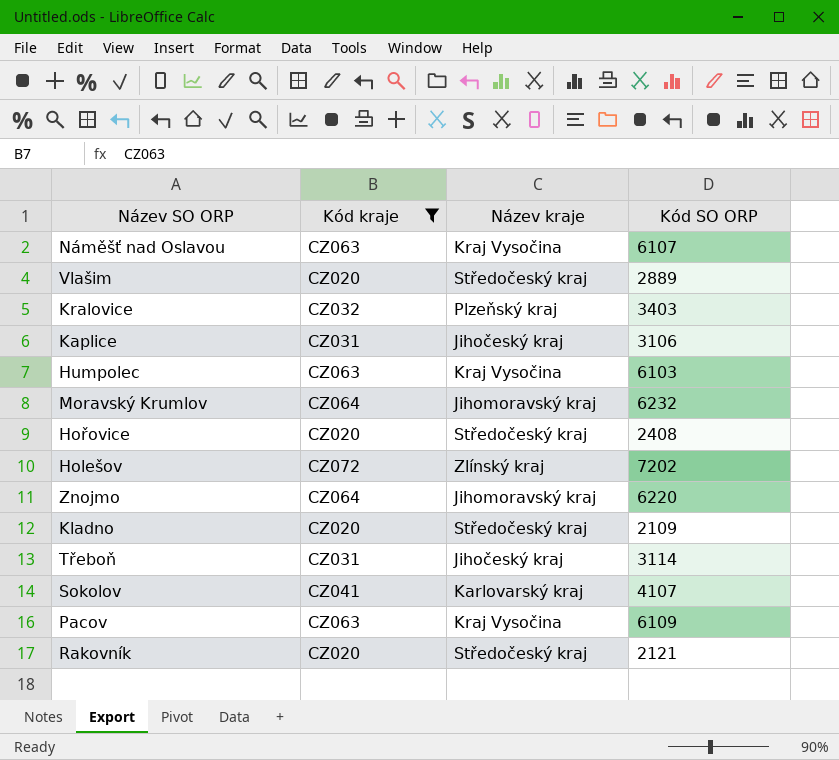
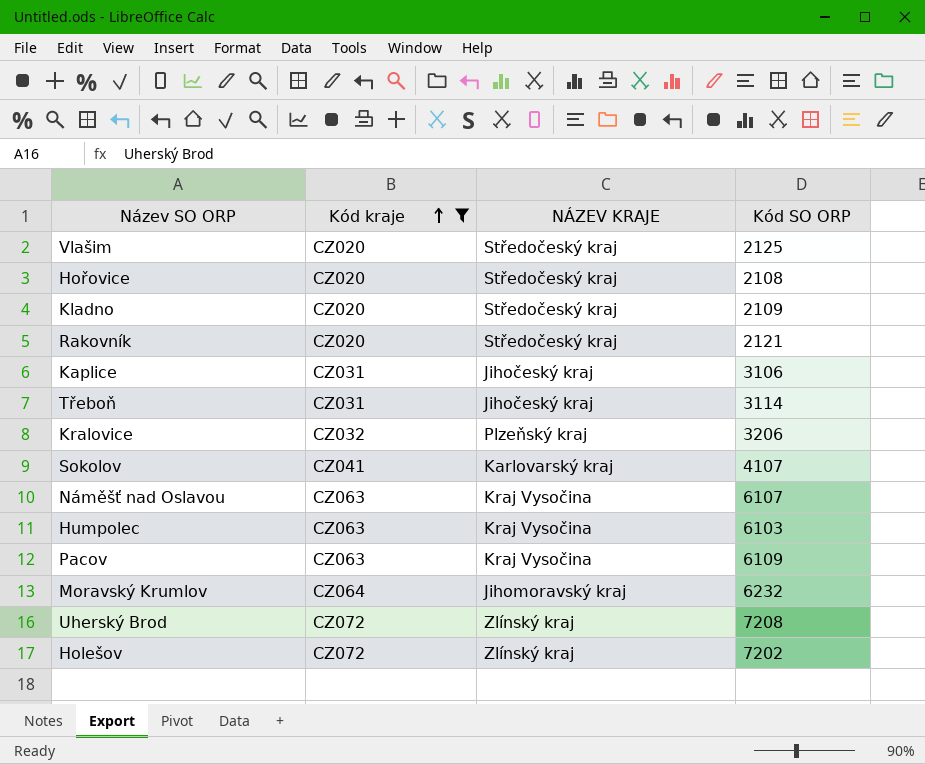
row order: none -> Kód kraje ascending
column name: Název kraje -> NÁZEV KRAJE
row Znojmo: CZ064 | Jihomoravský kraj | 6220 -> none
Vlašim | Kód SO ORP: 2889 -> 2125
Hořovice | Kód SO ORP: 2408 -> 2108
Kralovice | Kód SO ORP: 3403 -> 3206
row Uherský Brod: none -> CZ072 | Zlínský kraj | 7208

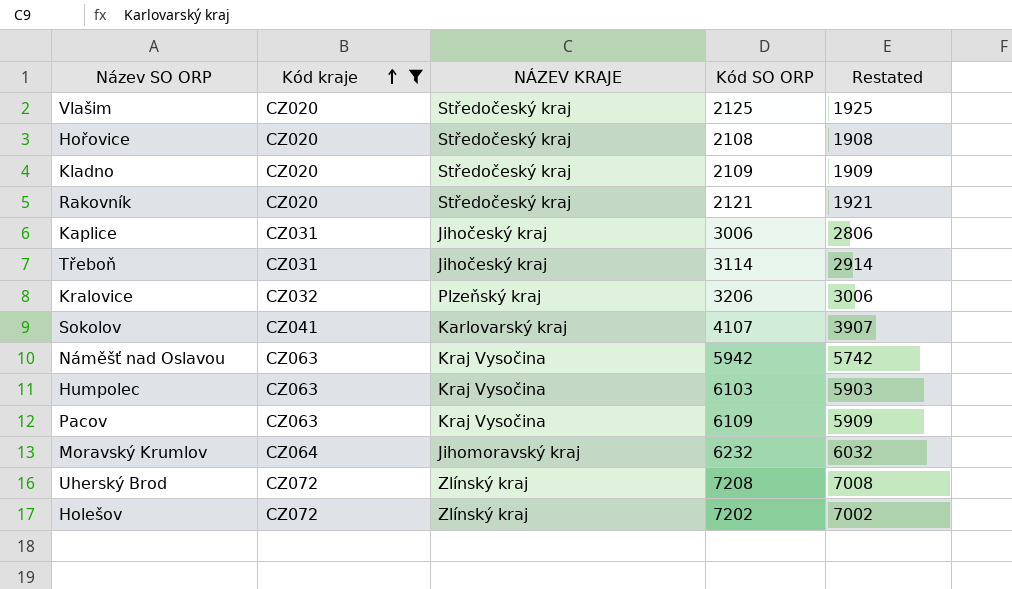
column Restated | formula: none -> [Kód SO ORP] - 200
Kaplice | Kód SO ORP: 3106 -> 3006
Náměšť nad Oslavou | Kód SO ORP: 6107 -> 5942

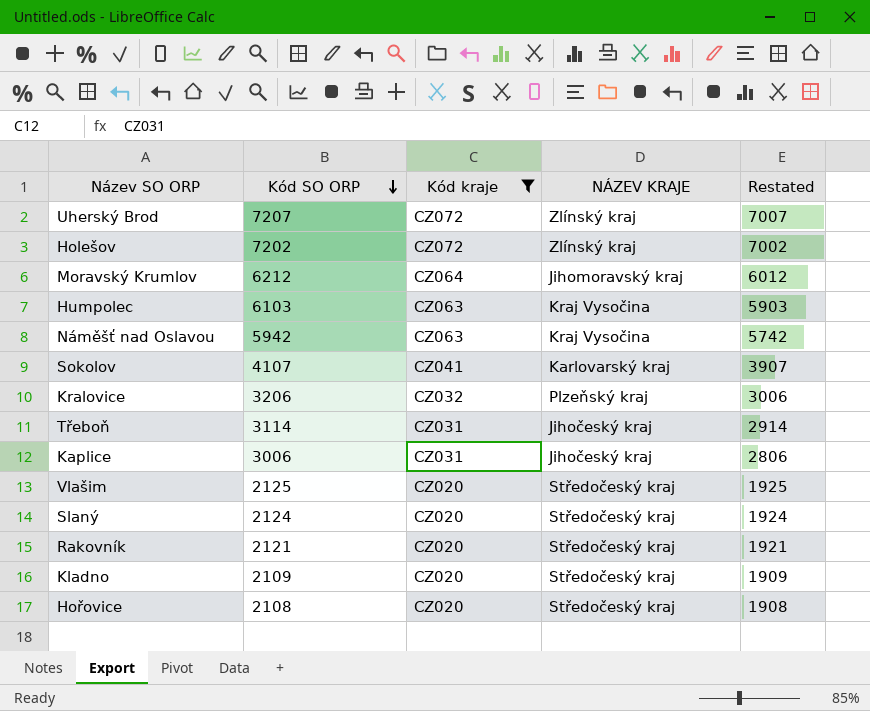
row order: Kód kraje ascending -> Kód SO ORP descending
column Kód SO ORP | position: 4 -> 2
row Pacov: CZ063 | Kraj Vysočina | 6109 | 5909 -> none
Uherský Brod | Kód SO ORP: 7208 -> 7207
Uherský Brod | Restated: 7008 -> 7007
Moravský Krumlov | Kód SO ORP: 6232 -> 6212
Moravský Krumlov | Restated: 6032 -> 6012
row Slaný: none -> 2124 | CZ020 | Středočeský kraj | 1924

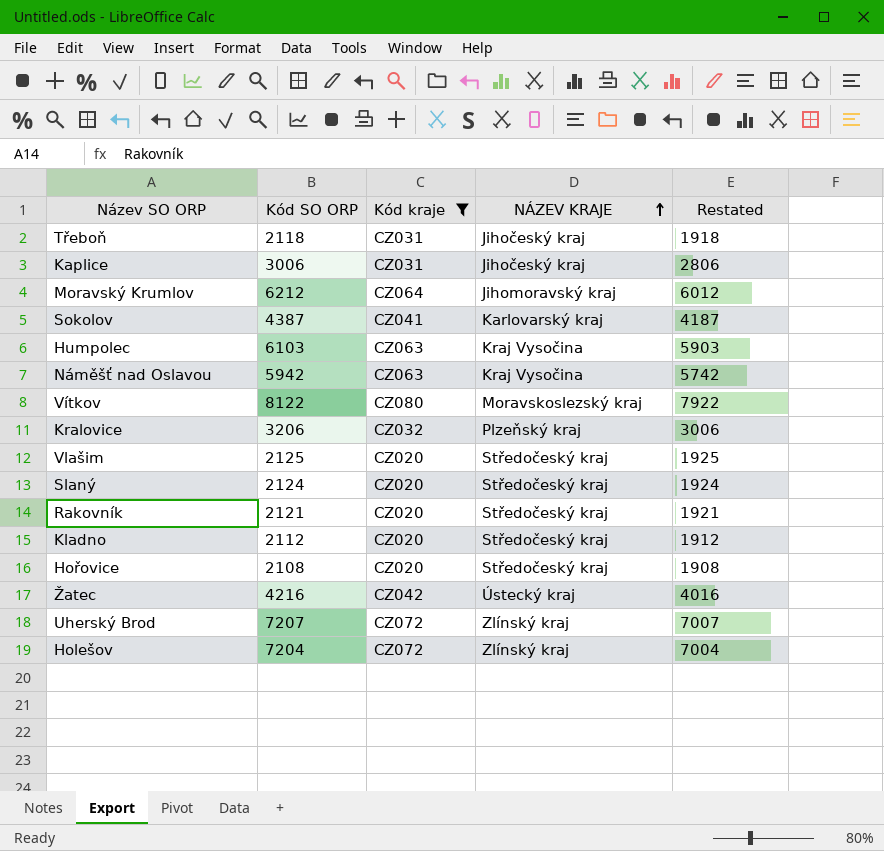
row order: Kód SO ORP descending -> NÁZEV KRAJE ascending
Třeboň | Kód SO ORP: 3114 -> 2118
Třeboň | Restated: 2914 -> 1918
Sokolov | Kód SO ORP: 4107 -> 4387
Sokolov | Restated: 3907 -> 4187
row Vítkov: none -> 8122 | CZ080 | Moravskoslezský kraj | 7922
Kladno | Kód SO ORP: 2109 -> 2112
Kladno | Restated: 1909 -> 1912
row Žatec: none -> 4216 | CZ042 | Ústecký kraj | 4016
Holešov | Kód SO ORP: 7202 -> 7204
Holešov | Restated: 7002 -> 7004

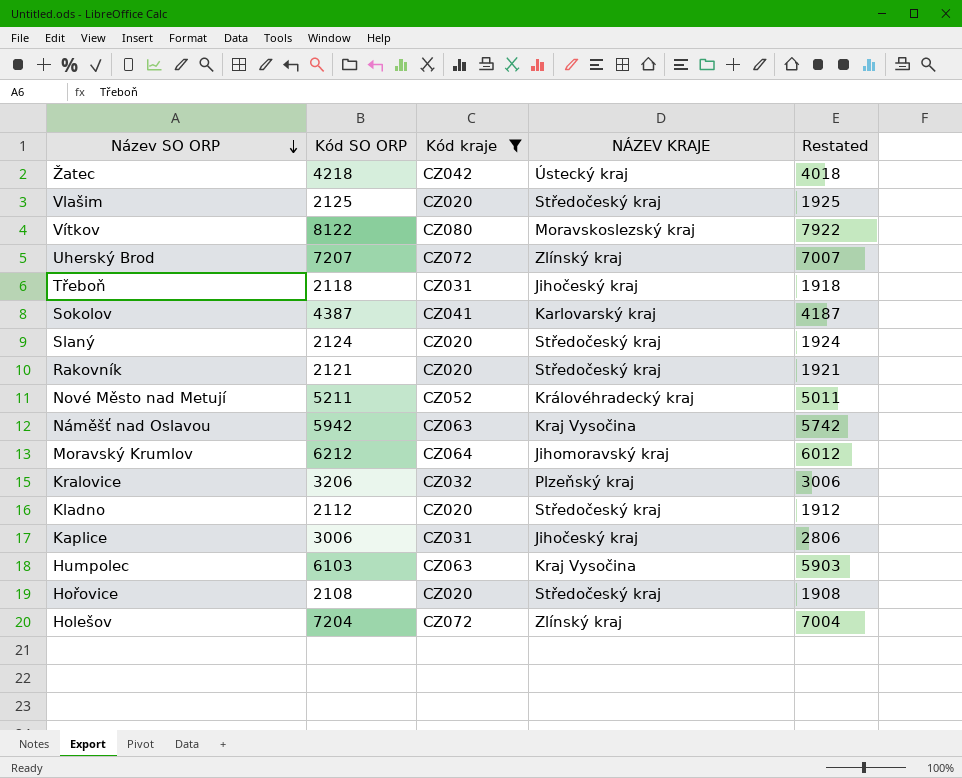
row order: NÁZEV KRAJE ascending -> Název SO ORP descending
Žatec | Kód SO ORP: 4216 -> 4218
Žatec | Restated: 4016 -> 4018
row Nové Město nad Metují: none -> 5211 | CZ052 | Královéhradecký kraj | 5011

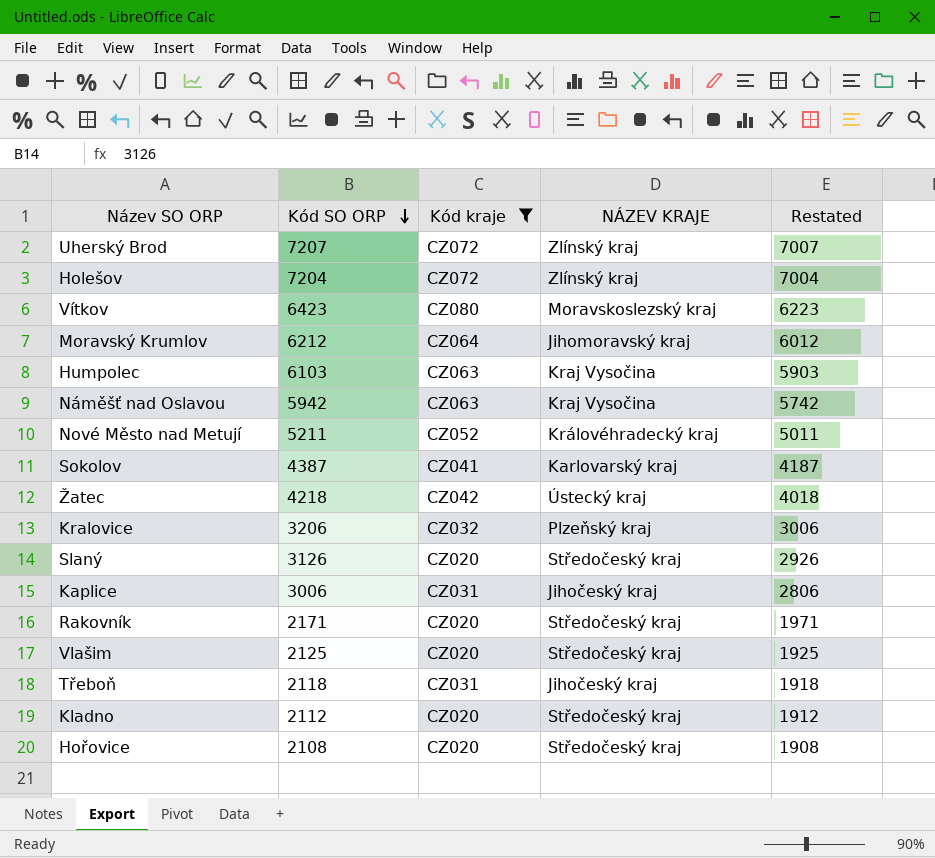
row order: Název SO ORP descending -> Kód SO ORP descending
Vítkov | Kód SO ORP: 8122 -> 6423
Vítkov | Restated: 7922 -> 6223
Slaný | Kód SO ORP: 2124 -> 3126
Slaný | Restated: 1924 -> 2926
Rakovník | Kód SO ORP: 2121 -> 2171
Rakovník | Restated: 1921 -> 1971

